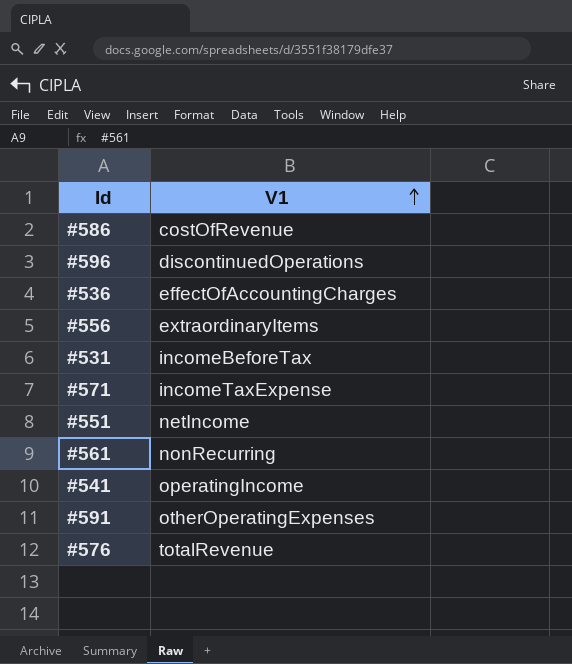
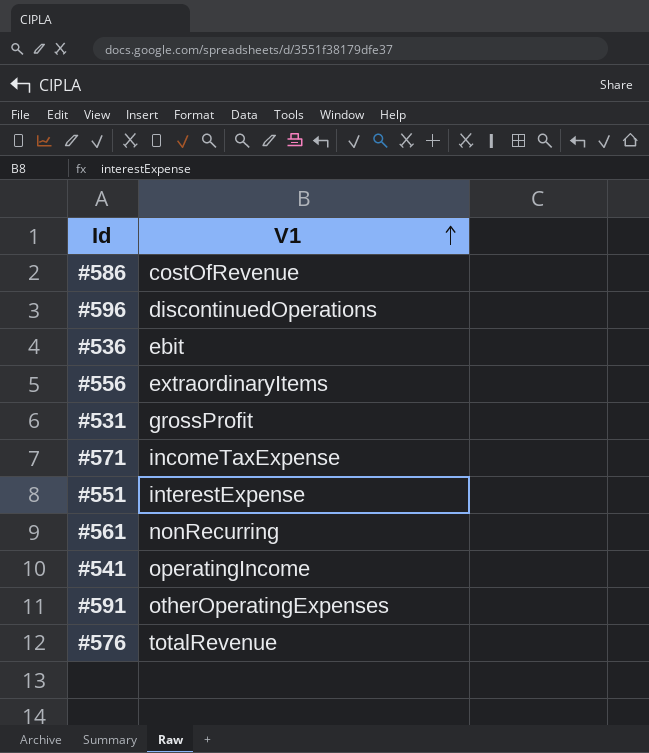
#536 | V1: effectOfAccountingCharges -> ebit
#531 | V1: incomeBeforeTax -> grossProfit
#551 | V1: netIncome -> interestExpense

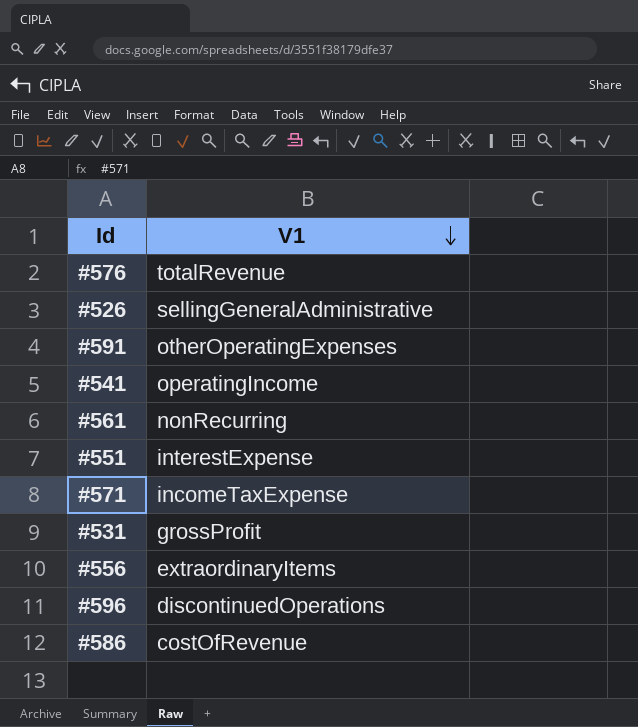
row order: V1 ascending -> V1 descending
row #536: ebit -> none
row #526: none -> sellingGeneralAdministrative

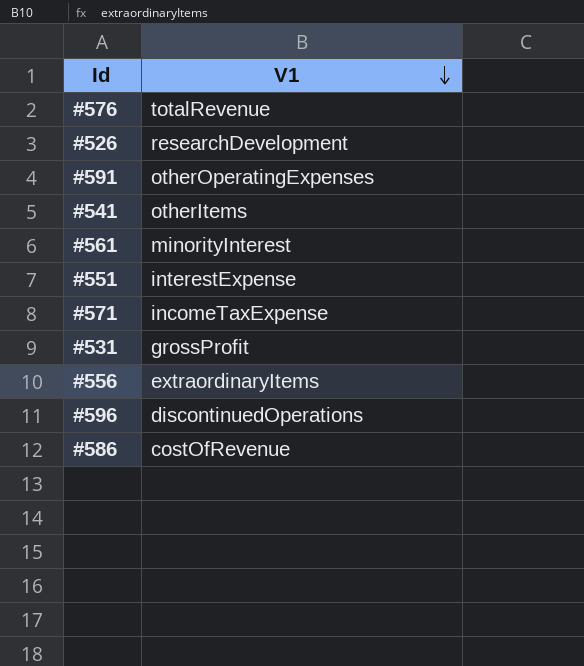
#526 | V1: sellingGeneralAdministrative -> researchDevelopment
#541 | V1: operatingIncome -> otherItems
#561 | V1: nonRecurring -> minorityInterest

